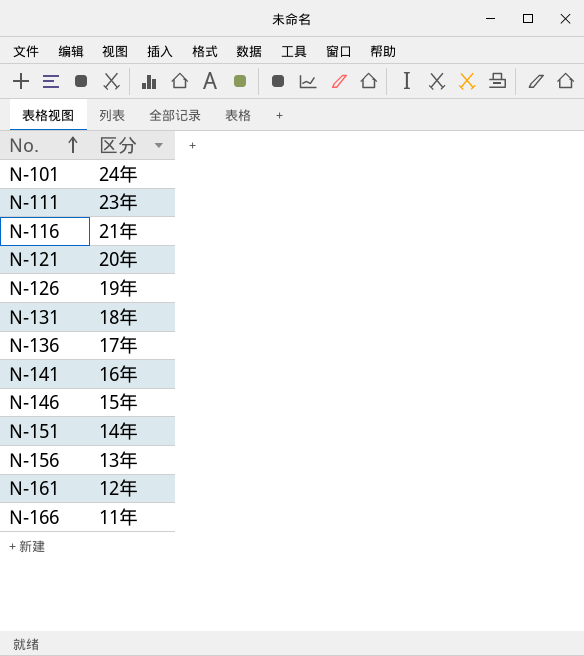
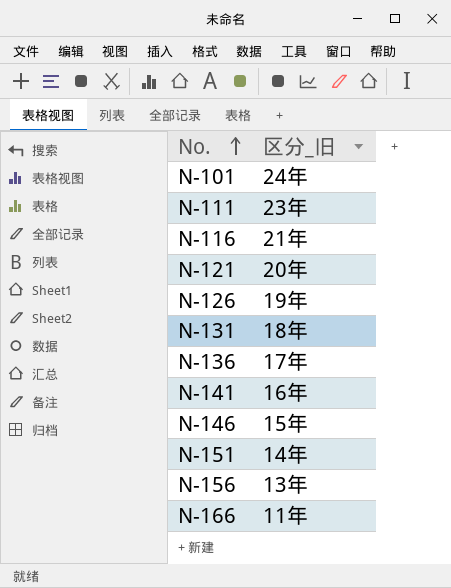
column name: 区分 -> 区分_旧
row N-161: 12年 -> none

